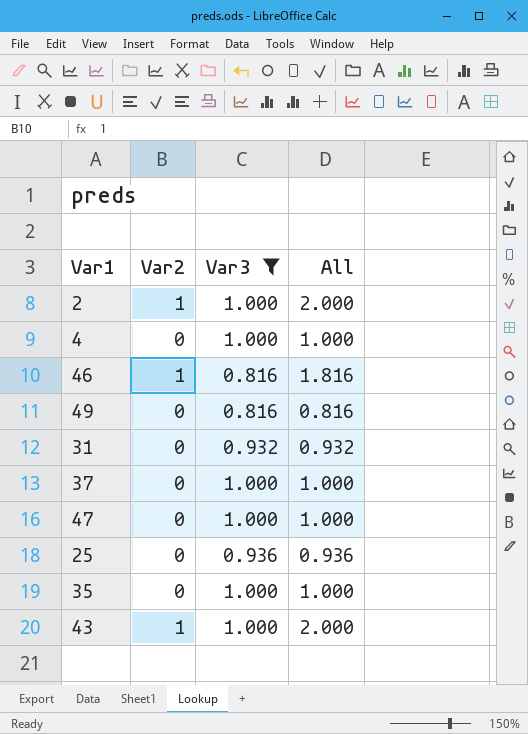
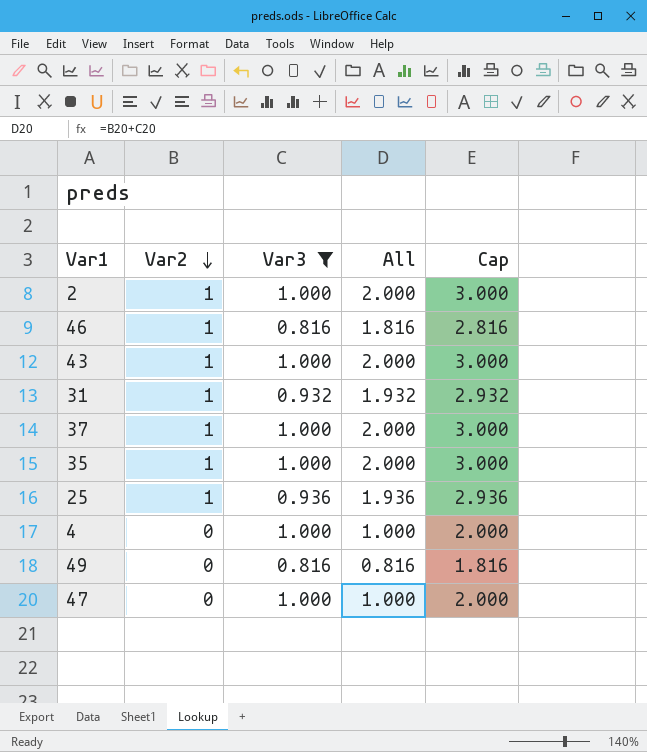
row order: none -> Var2 descending
column Cap | formula: none -> [All] + 1
31 | Var2: 0 -> 1
31 | All: 0.932 -> 1.932
37 | Var2: 0 -> 1
37 | All: 1.000 -> 2.000
35 | Var2: 0 -> 1
35 | All: 1.000 -> 2.000
25 | Var2: 0 -> 1
25 | All: 0.936 -> 1.936

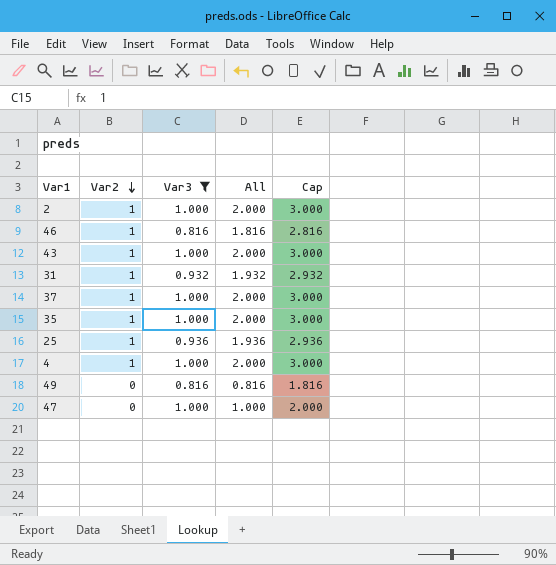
4 | Var2: 0 -> 1
4 | All: 1.000 -> 2.000
4 | Cap: 2.000 -> 3.000

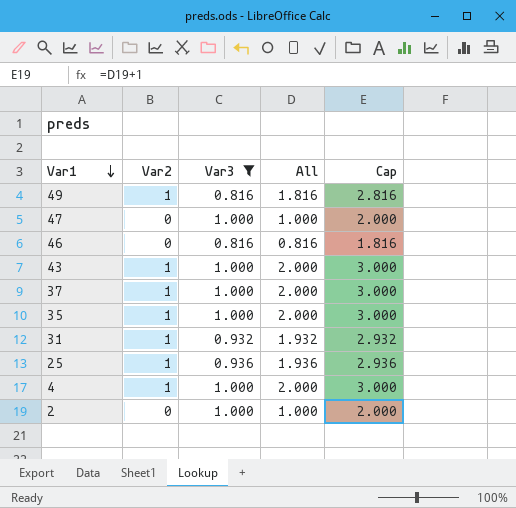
row order: Var2 descending -> Var1 descending
49 | Var2: 0 -> 1
49 | All: 0.816 -> 1.816
49 | Cap: 1.816 -> 2.816
46 | Var2: 1 -> 0
46 | All: 1.816 -> 0.816
46 | Cap: 2.816 -> 1.816
2 | Var2: 1 -> 0
2 | All: 2.000 -> 1.000
2 | Cap: 3.000 -> 2.000

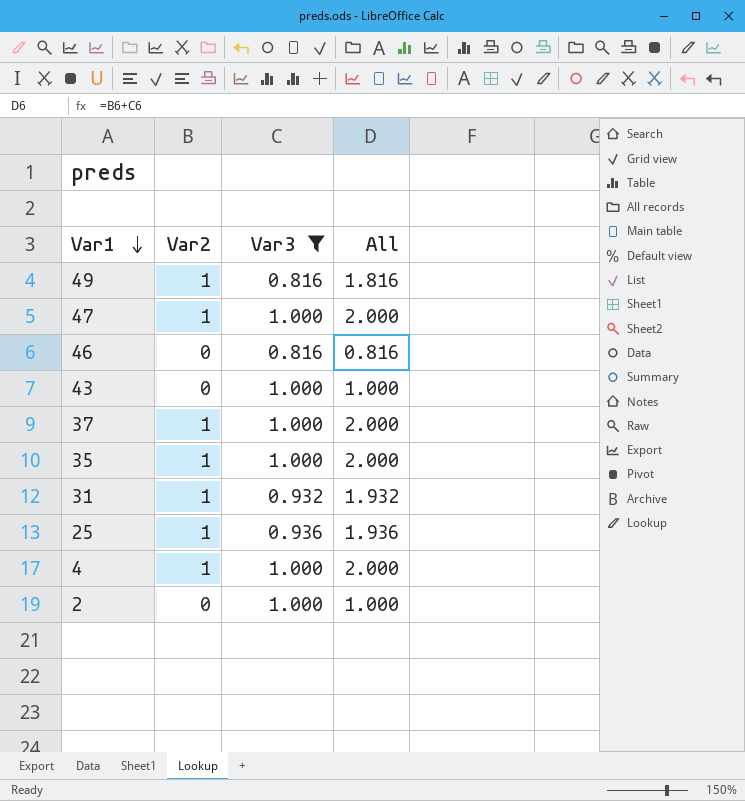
column Cap | formula: [All] + 1 -> none
47 | Var2: 0 -> 1
47 | All: 1.000 -> 2.000
43 | Var2: 1 -> 0
43 | All: 2.000 -> 1.000

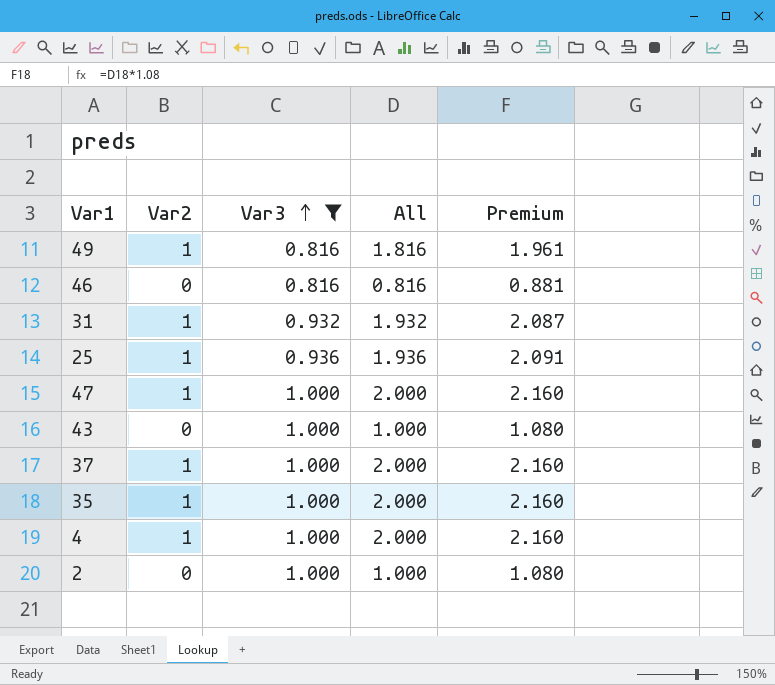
row order: Var1 descending -> Var3 ascending
column Premium | formula: none -> [All] * 1.08

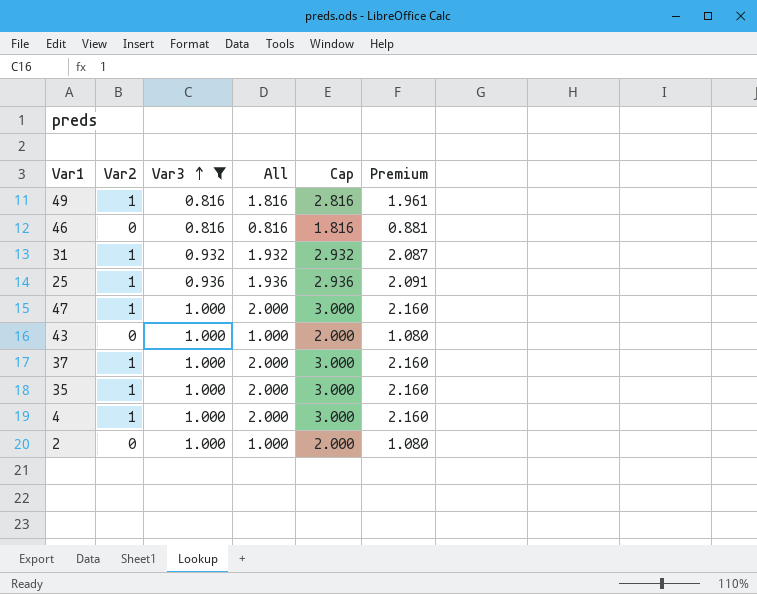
column Cap | formula: none -> [All] + 1

